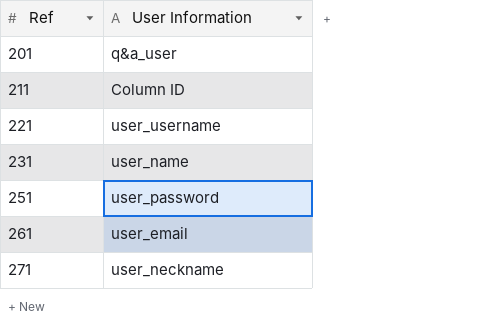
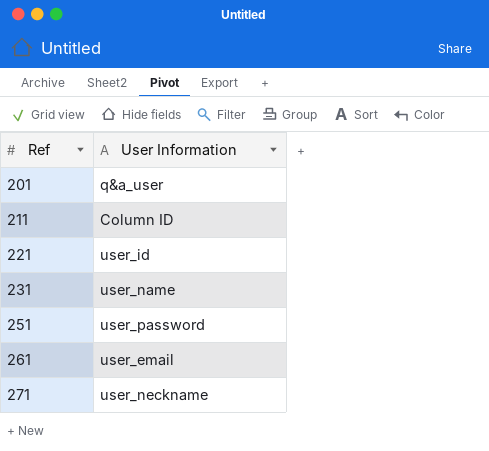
221 | User Information: user_username -> user_id

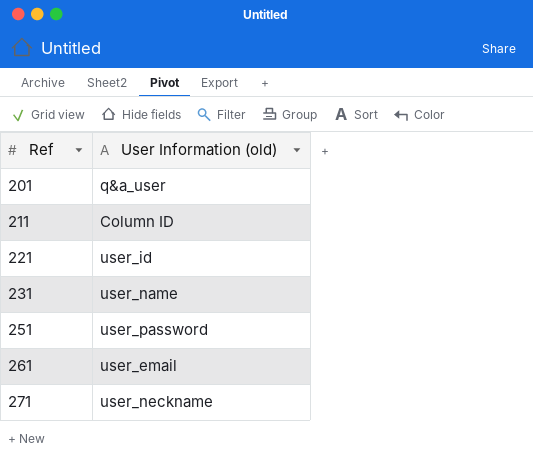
column name: User Information -> User Information (old)

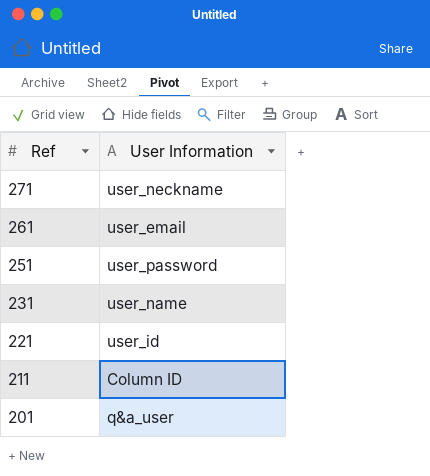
row order: Ref ascending -> Ref descending
column name: User Information (old) -> User Information

